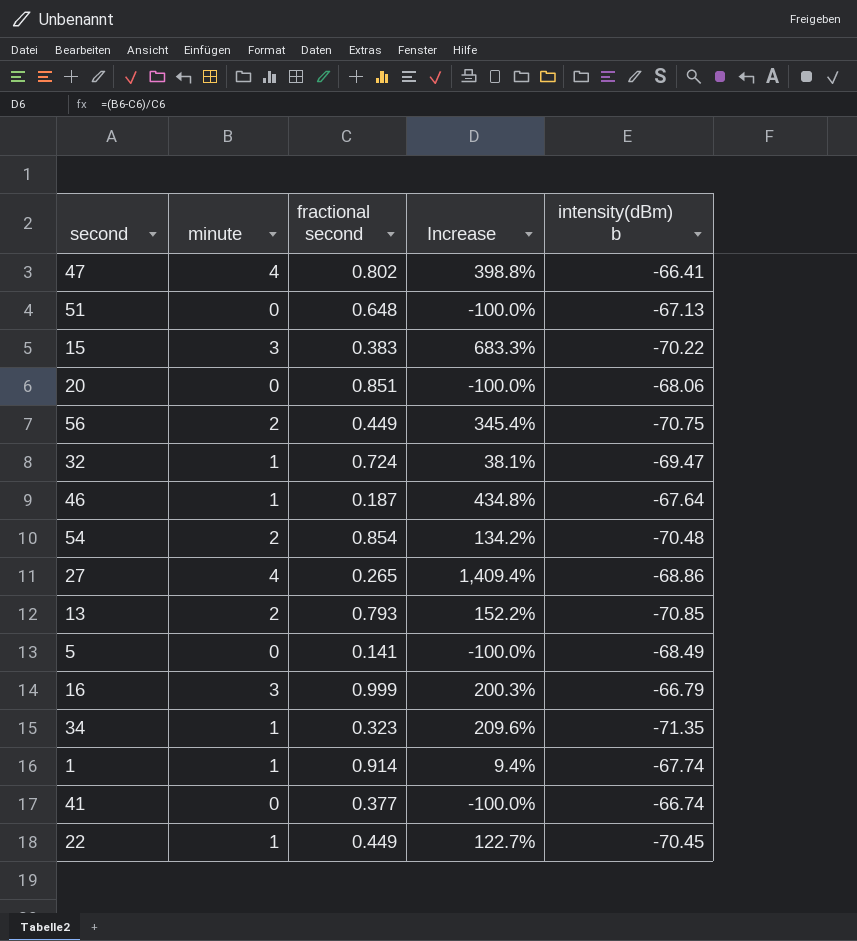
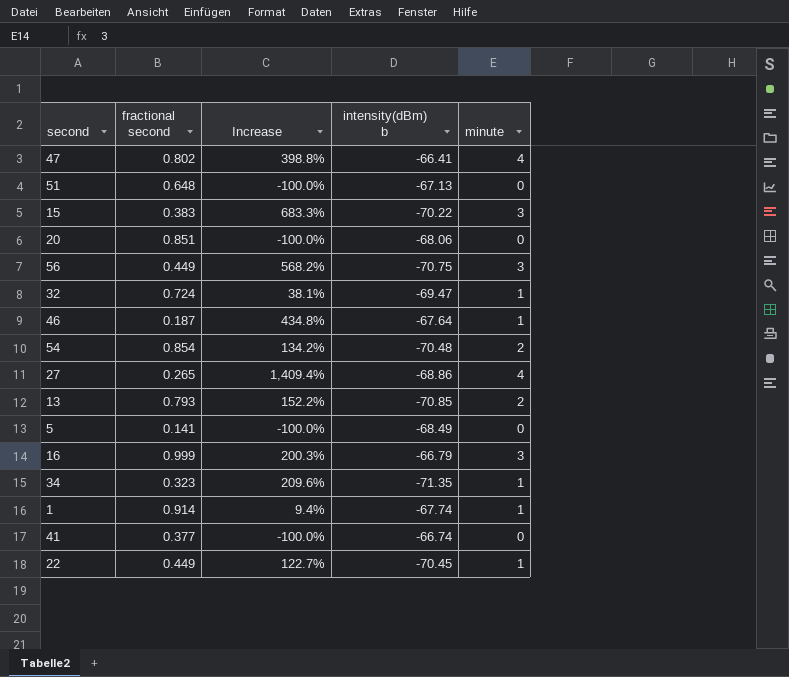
column minute | position: 2 -> 5
56 | Increase: 345.4% -> 568.2%
56 | minute: 2 -> 3

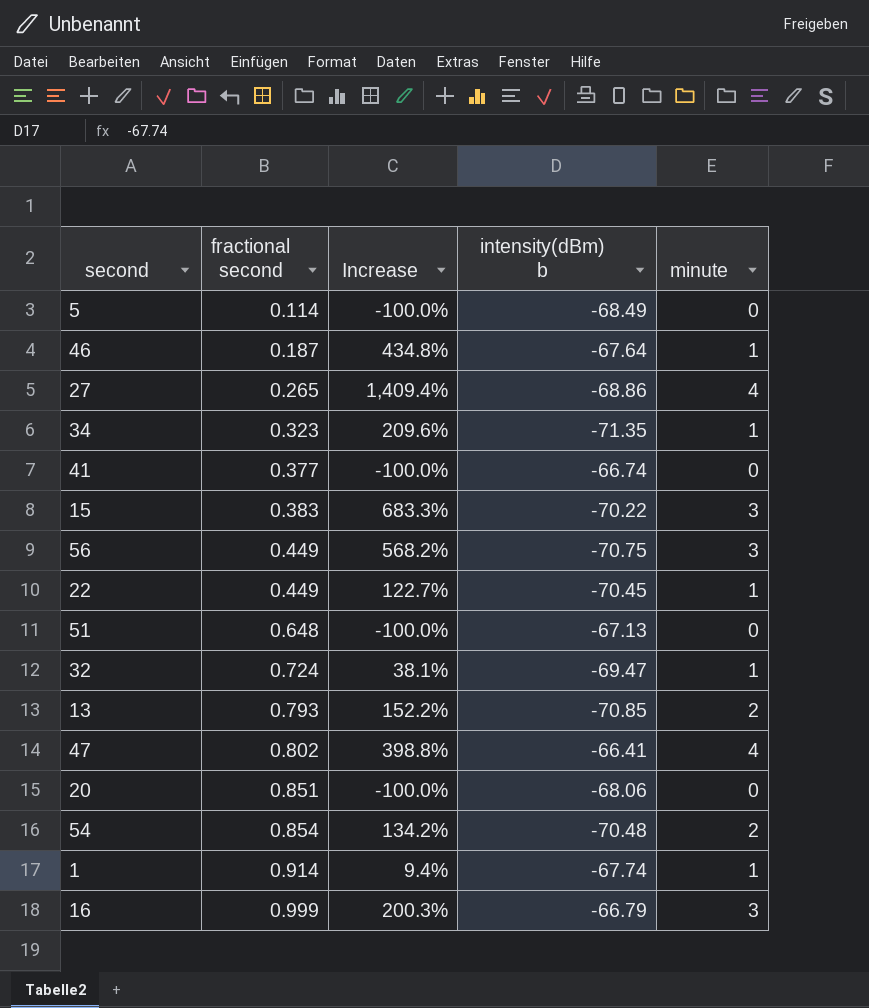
row order: none -> fractional second ascending
5 | fractional second: 0.141 -> 0.114

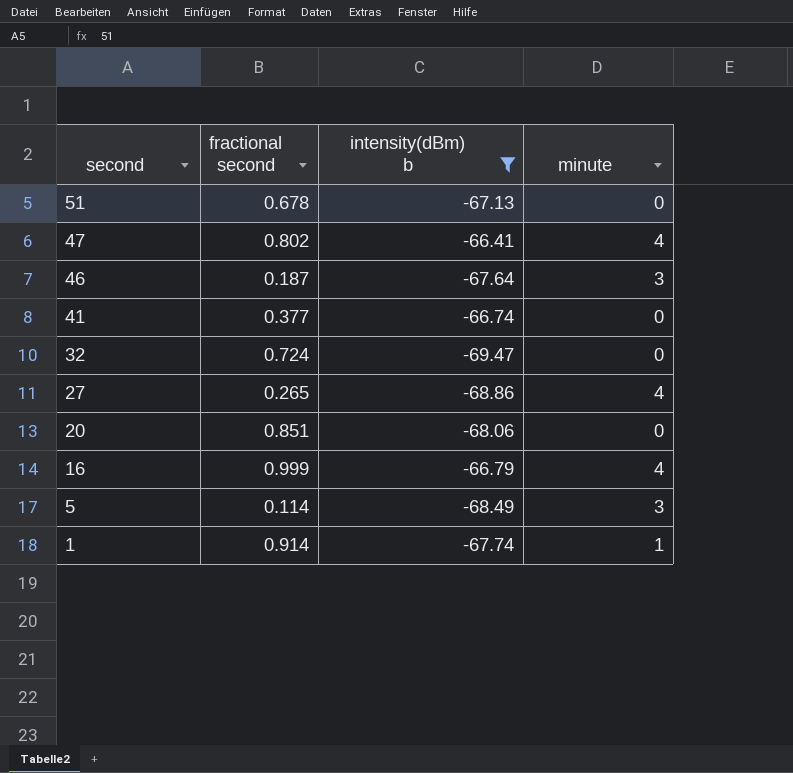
filter: none -> intensity(dBm) b >= -69.47
row order: fractional second ascending -> second descending
column Increase | formula: ([minute] - [fractional second]) / [fractional second] -> none
51 | fractional second: 0.648 -> 0.678
46 | minute: 1 -> 3
32 | minute: 1 -> 0
16 | minute: 3 -> 4
5 | minute: 0 -> 3

